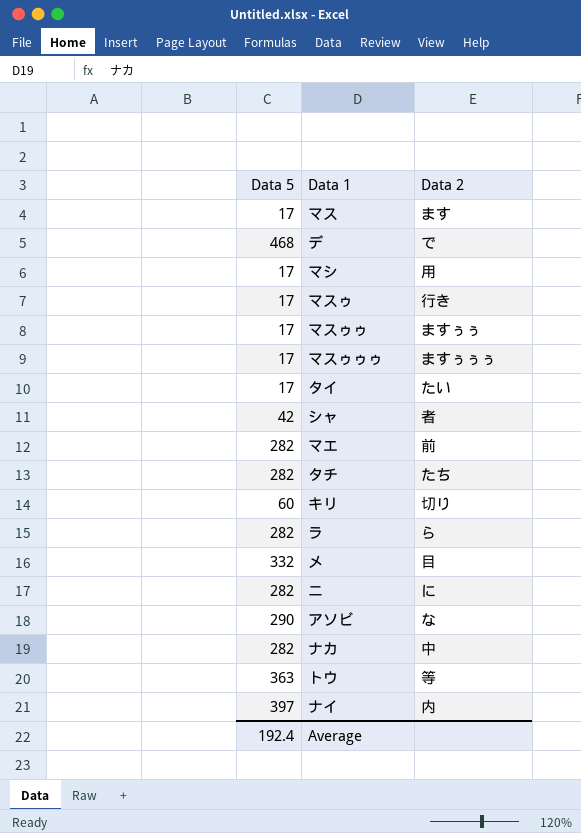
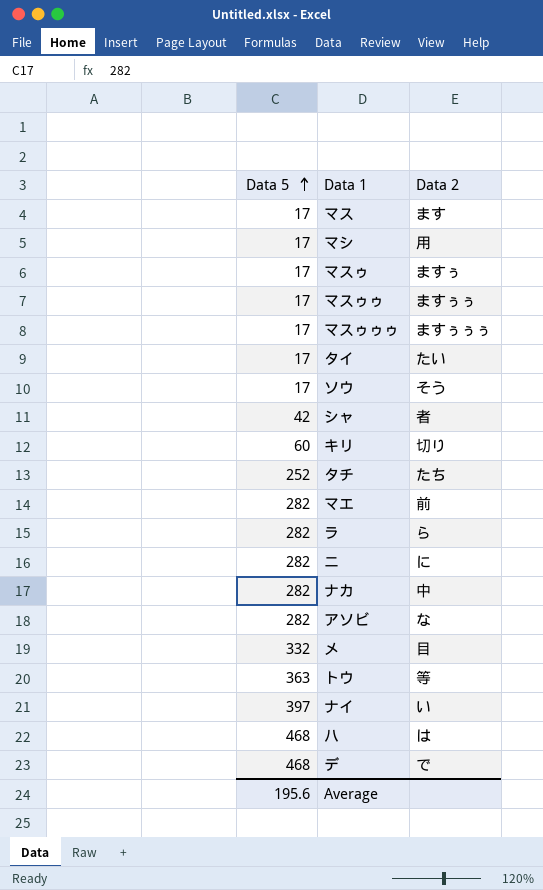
row order: none -> Data 5 ascending
マスゥ | Data 2: 行き -> ますぅ
row ソウ: none -> 17 | そう
タチ | Data 5: 282 -> 252
アソビ | Data 5: 290 -> 282
ナイ | Data 2: 内 -> い
row ハ: none -> 468 | は
Average | Data 5: 192.4 -> 195.6

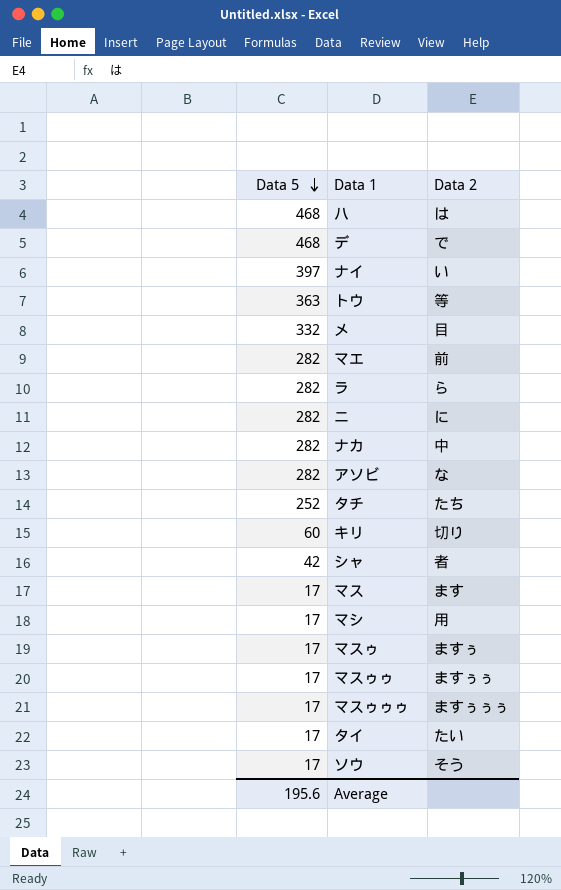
row order: Data 5 ascending -> Data 5 descending

